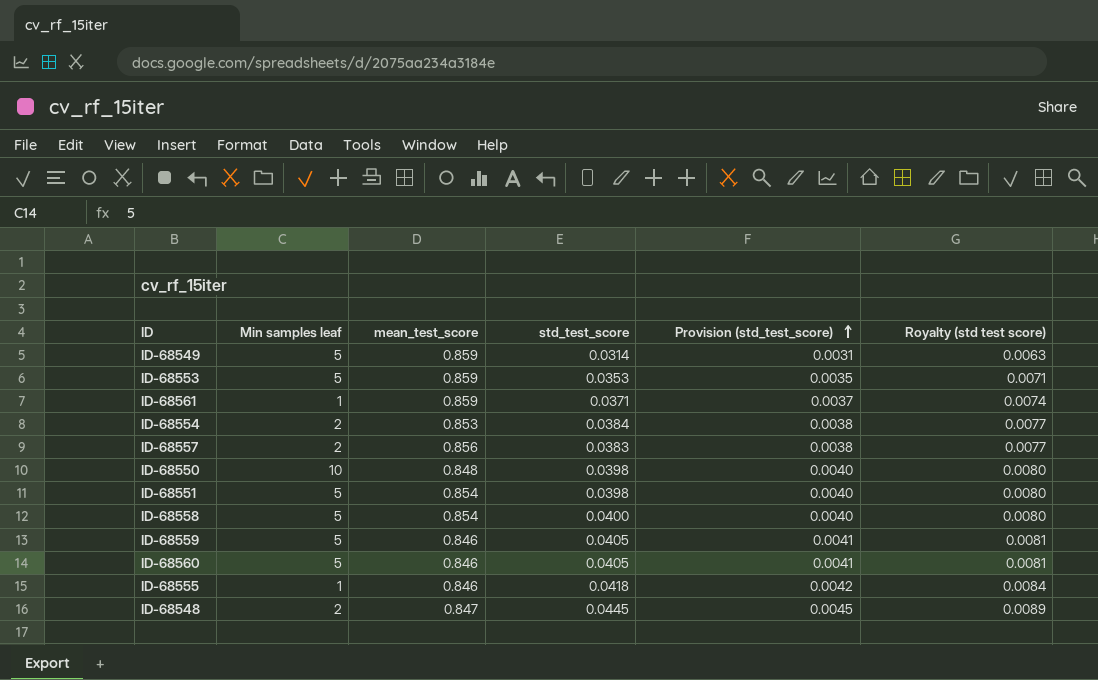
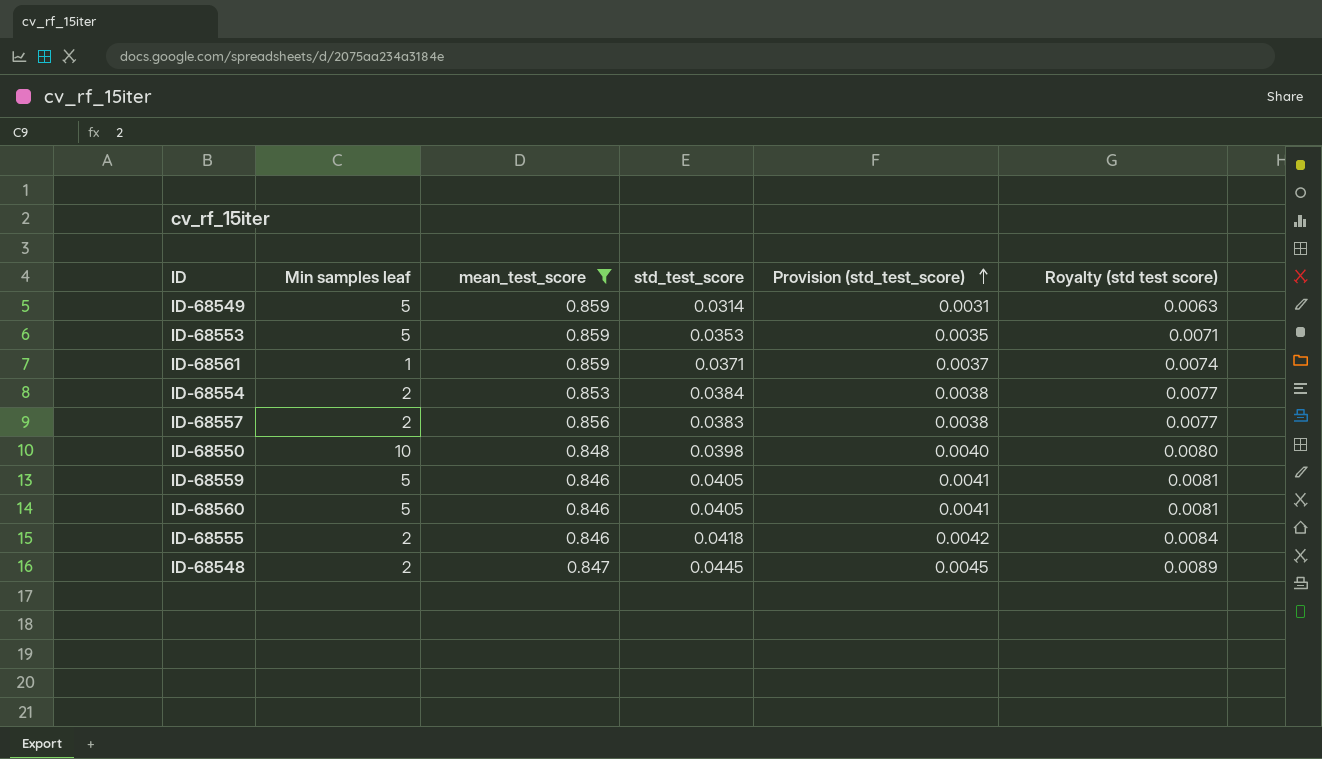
filter: none -> mean_test_score != 0.854
ID-68555 | Min samples leaf: 1 -> 2

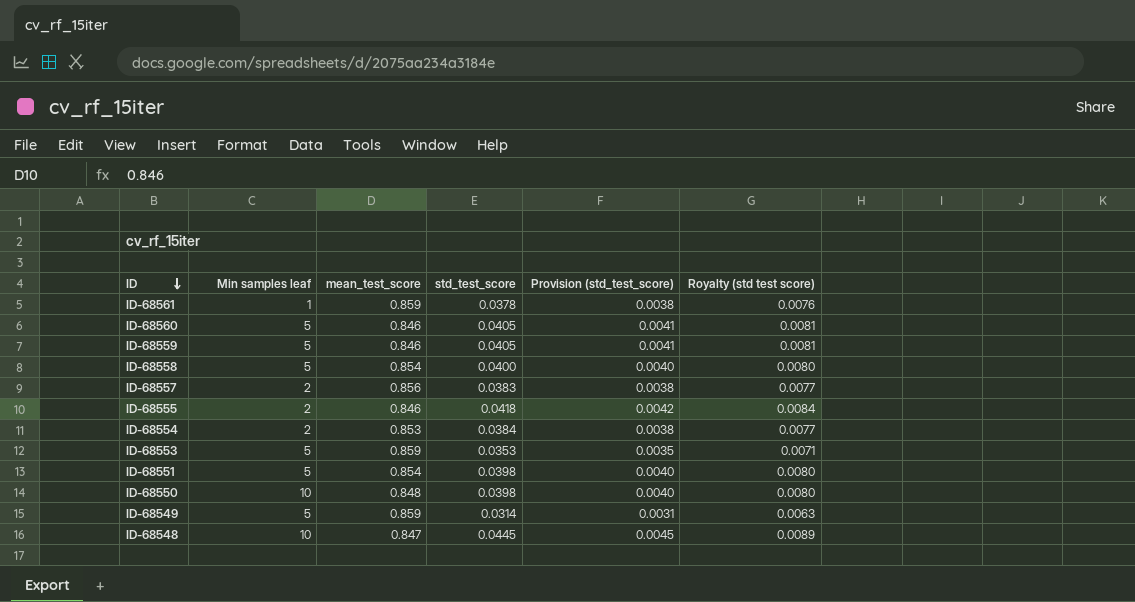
filter: mean_test_score != 0.854 -> none
row order: Provision (std_test_score) ascending -> ID descending
ID-68561 | std_test_score: 0.0371 -> 0.0378
ID-68561 | Provision (std_test_score): 0.0037 -> 0.0038
ID-68561 | Royalty (std test score): 0.0074 -> 0.0076
ID-68548 | Min samples leaf: 2 -> 10

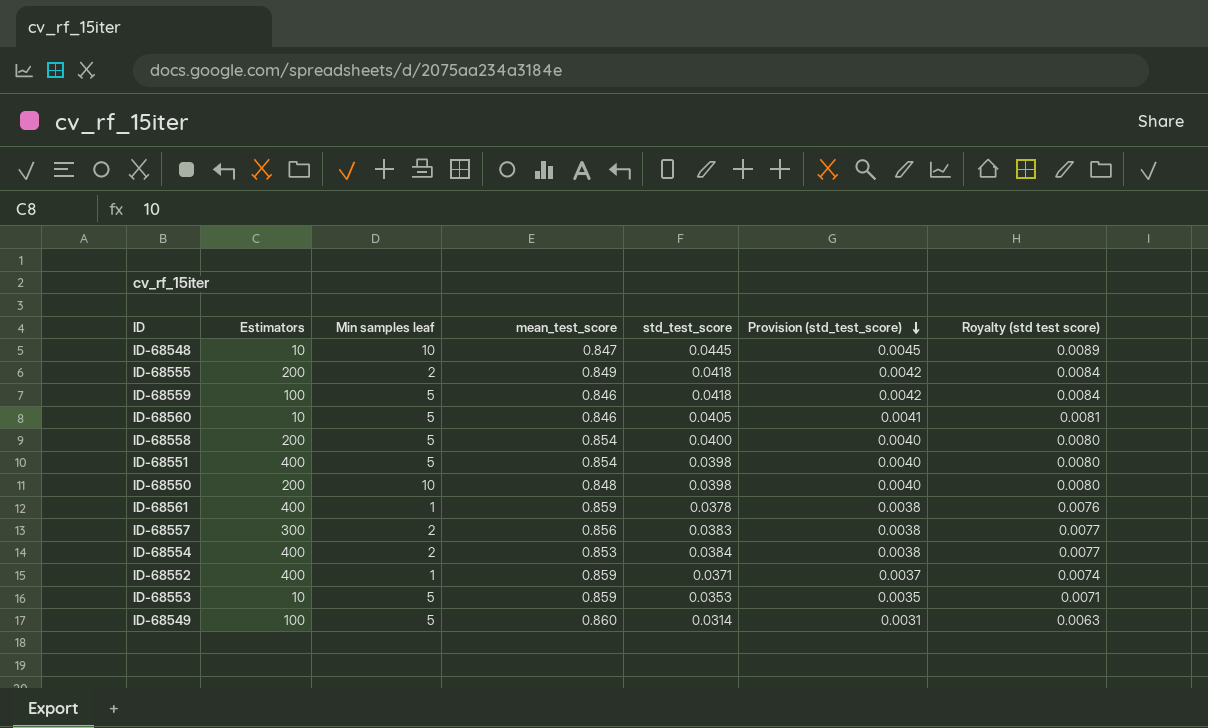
row order: ID descending -> Provision (std_test_score) descending
column Estimators | position: none -> 2
ID-68555 | mean_test_score: 0.846 -> 0.849
ID-68559 | std_test_score: 0.0405 -> 0.0418
ID-68559 | Provision (std_test_score): 0.0041 -> 0.0042
ID-68559 | Royalty (std test score): 0.0081 -> 0.0084
row ID-68552: none -> 400 | 1 | 0.859 | 0.0371 | 0.0037 | 0.0074
ID-68549 | mean_test_score: 0.859 -> 0.860

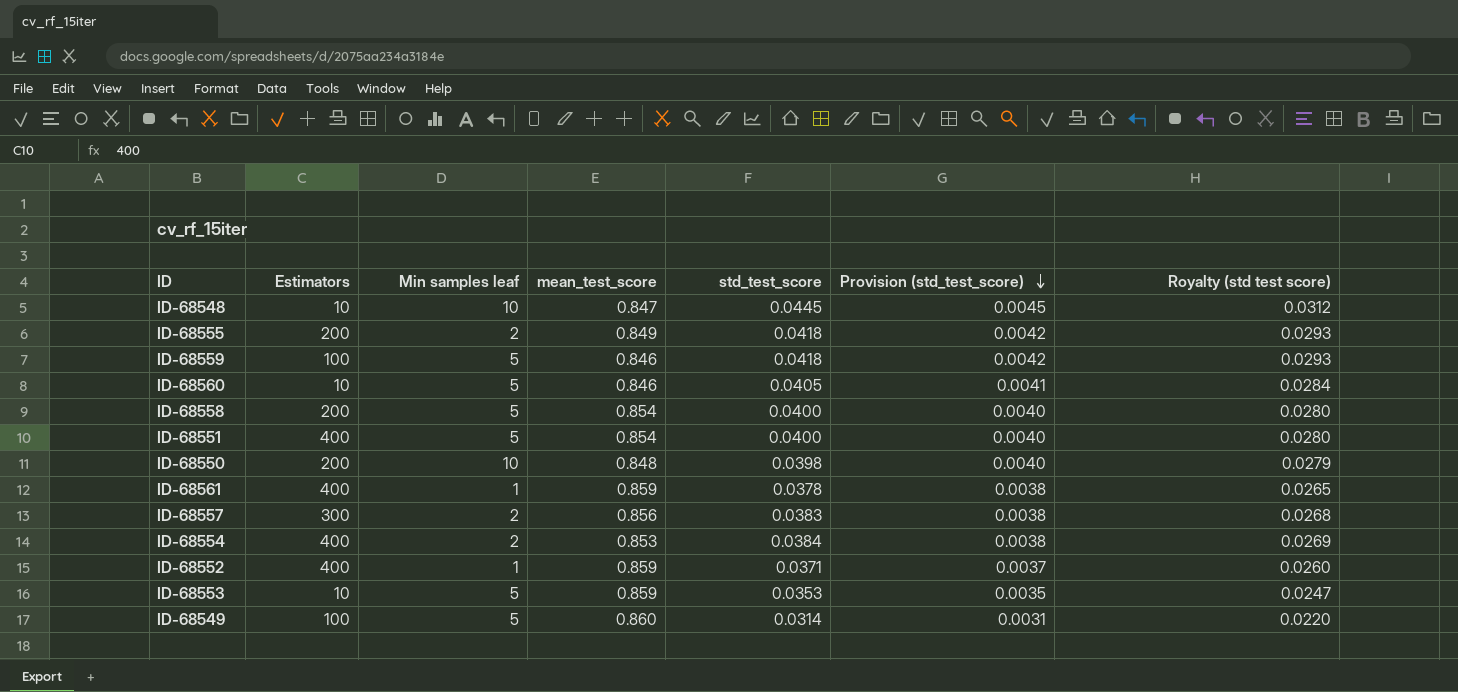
column Royalty (std test score) | formula: [std_test_score] * 0.2 -> [std_test_score] * 0.7
ID-68551 | std_test_score: 0.0398 -> 0.0400

